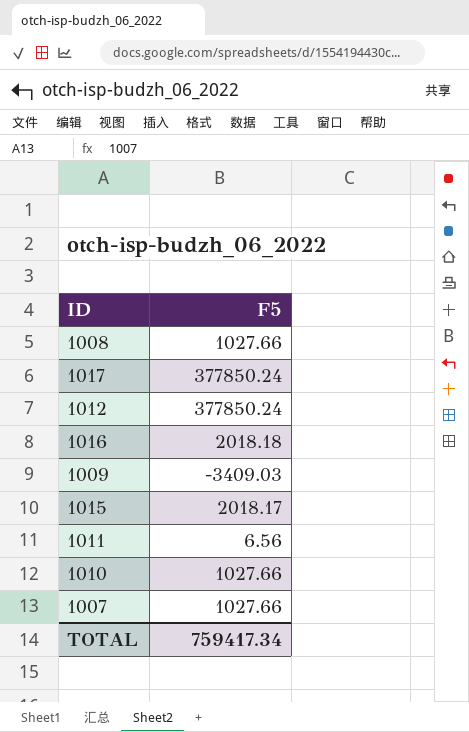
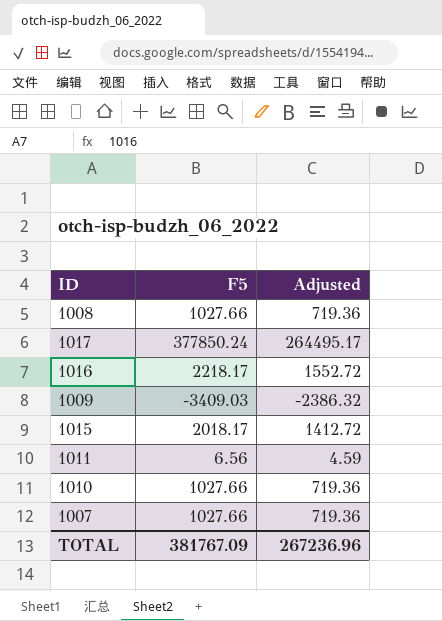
column Adjusted | formula: none -> [F5] * 0.7
row 1012: 377850.24 -> none
1016 | F5: 2018.18 -> 2218.17
TOTAL | F5: 759417.34 -> 381767.09

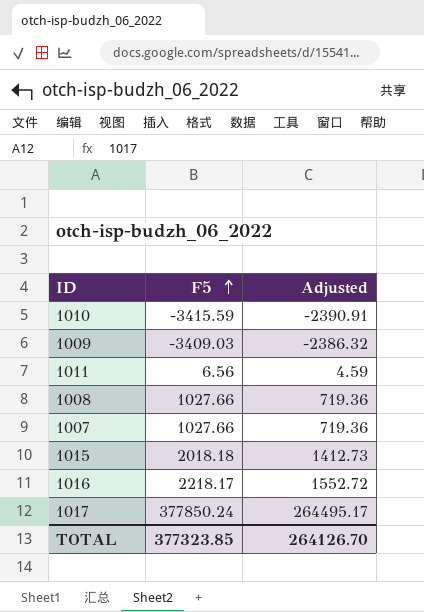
row order: none -> F5 ascending
1010 | F5: 1027.66 -> -3415.59
1010 | Adjusted: 719.36 -> -2390.91
1015 | F5: 2018.17 -> 2018.18
1015 | Adjusted: 1412.72 -> 1412.73
TOTAL | F5: 381767.09 -> 377323.85
TOTAL | Adjusted: 267236.96 -> 264126.70

